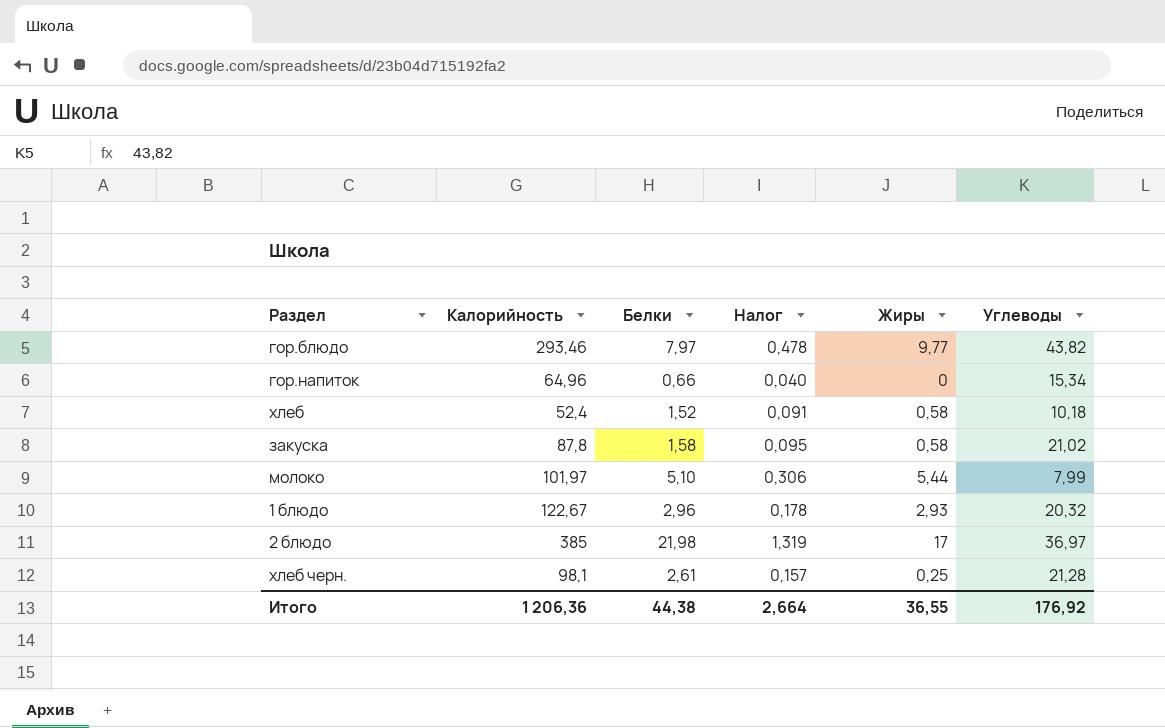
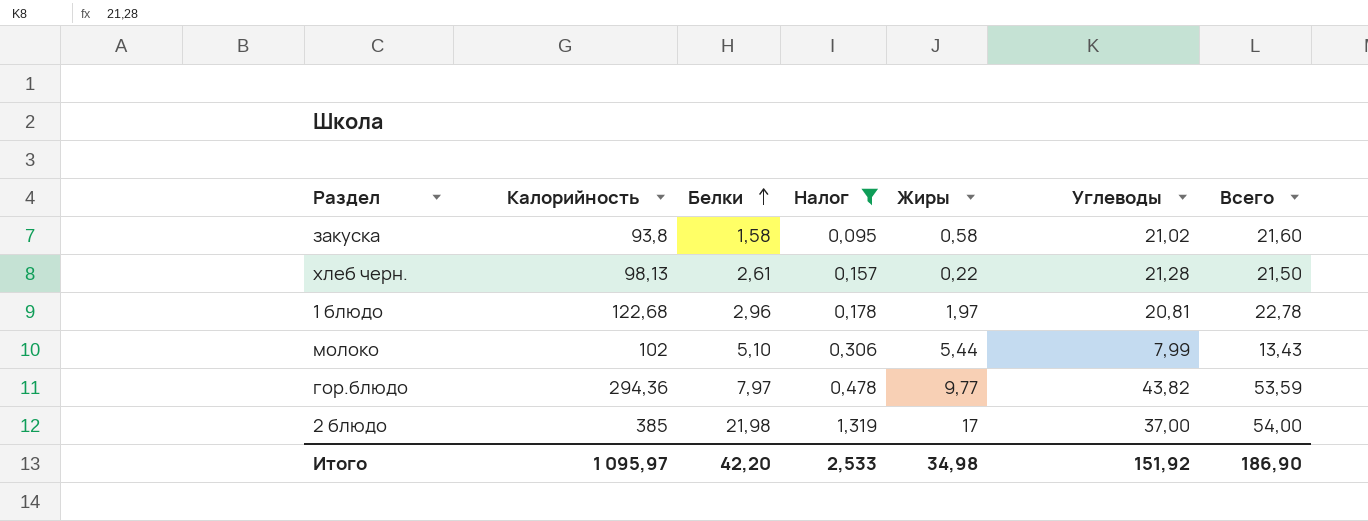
filter: none -> Налог >= 0,095
row order: none -> Белки ascending
column Всего | formula: none -> [Жиры] + [Углеводы]
закуска | Калорийность: 87,8 -> 93,8
хлеб черн. | Калорийность: 98,1 -> 98,13
хлеб черн. | Жиры: 0,25 -> 0,22
1 блюдо | Калорийность: 122,67 -> 122,68
1 блюдо | Жиры: 2,93 -> 1,97
1 блюдо | Углеводы: 20,32 -> 20,81
молоко | Калорийность: 101,97 -> 102
гор.блюдо | Калорийность: 293,46 -> 294,36
2 блюдо | Углеводы: 36,97 -> 37,00
Итого | Калорийность: 1 206,36 -> 1 095,97
Итого | Белки: 44,38 -> 42,20
Итого | Налог: 2,664 -> 2,533
Итого | Жиры: 36,55 -> 34,98
Итого | Углеводы: 176,92 -> 151,92

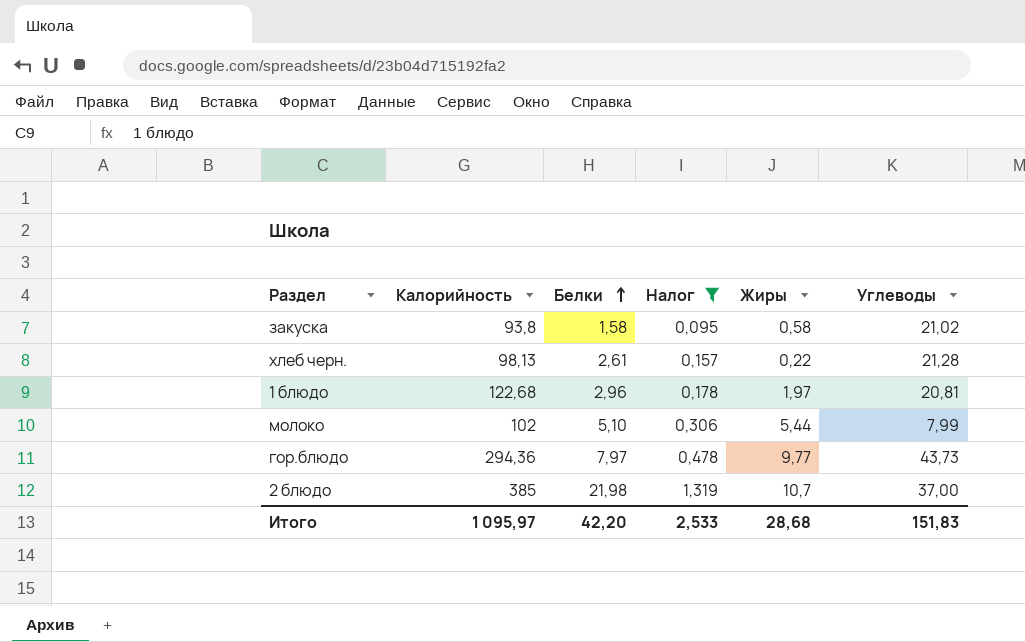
column Всего | formula: [Жиры] + [Углеводы] -> none
гор.блюдо | Углеводы: 43,82 -> 43,73
2 блюдо | Жиры: 17 -> 10,7
Итого | Жиры: 34,98 -> 28,68
Итого | Углеводы: 151,92 -> 151,83

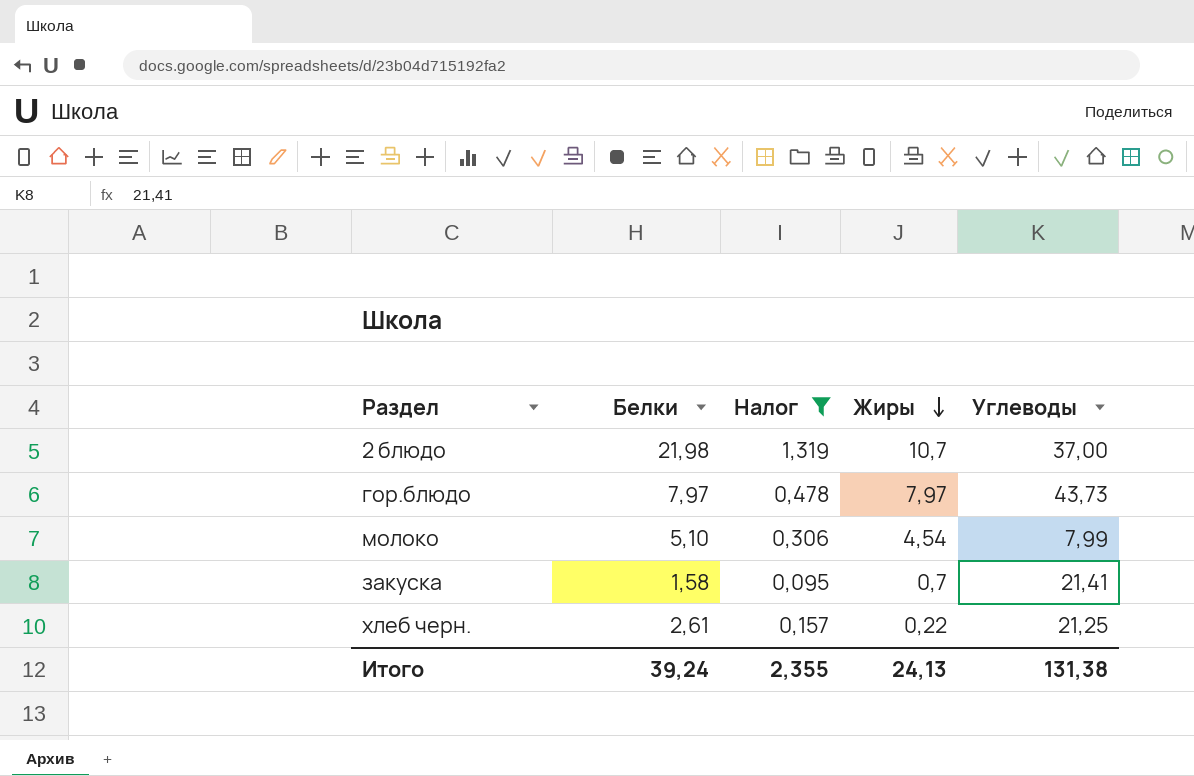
row order: Белки ascending -> Жиры descending
column Калорийность | position: 2 -> none
row 1 блюдо: 122,68 | 2,96 | 0,178 | 1,97 | 20,81 -> none
гор.блюдо | Жиры: 9,77 -> 7,97
молоко | Жиры: 5,44 -> 4,54
закуска | Жиры: 0,58 -> 0,7
закуска | Углеводы: 21,02 -> 21,41
хлеб черн. | Углеводы: 21,28 -> 21,25
Итого | Белки: 42,20 -> 39,24
Итого | Налог: 2,533 -> 2,355
Итого | Жиры: 28,68 -> 24,13
Итого | Углеводы: 151,83 -> 131,38

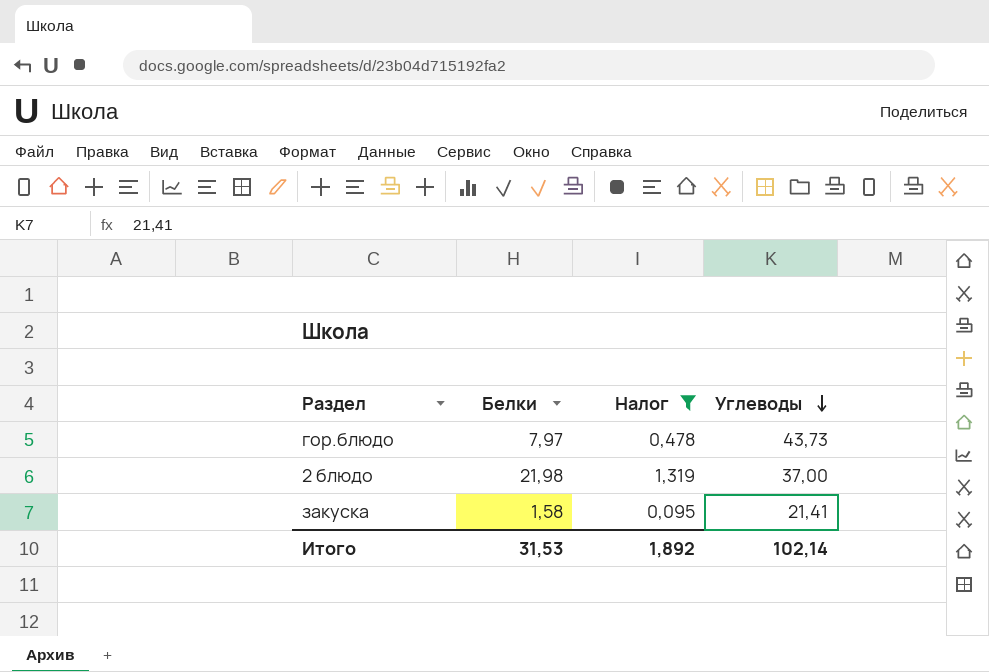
row order: Жиры descending -> Углеводы descending
column Жиры | position: 4 -> none
row молоко: 5,10 | 0,306 | 4,54 | 7,99 -> none
row хлеб черн.: 2,61 | 0,157 | 0,22 | 21,25 -> none
Итого | Белки: 39,24 -> 31,53
Итого | Налог: 2,355 -> 1,892
Итого | Углеводы: 131,38 -> 102,14

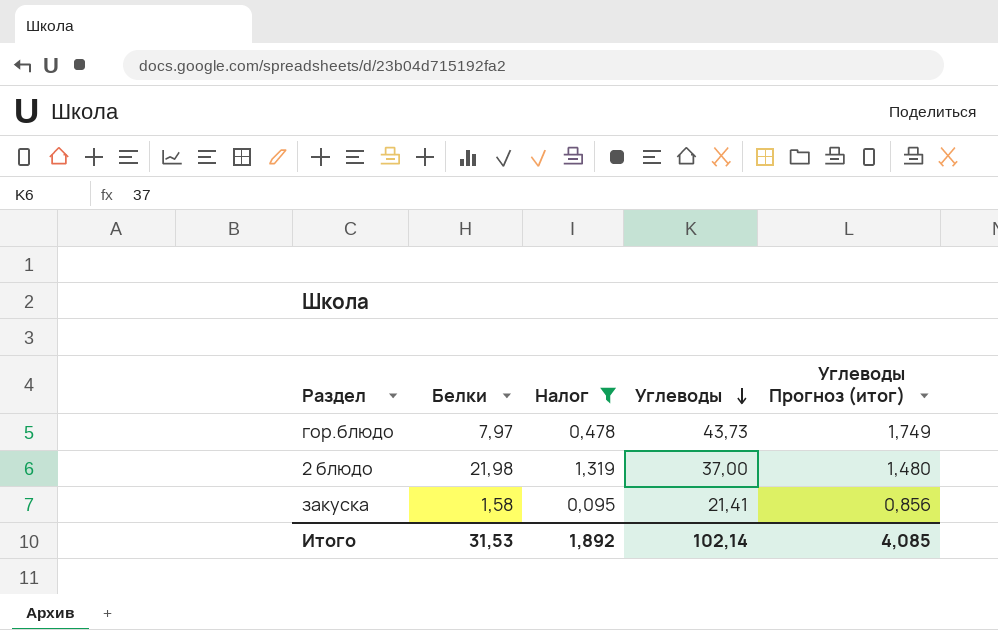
column Углеводы Прогноз (итог) | formula: none -> [Углеводы] * 0,04

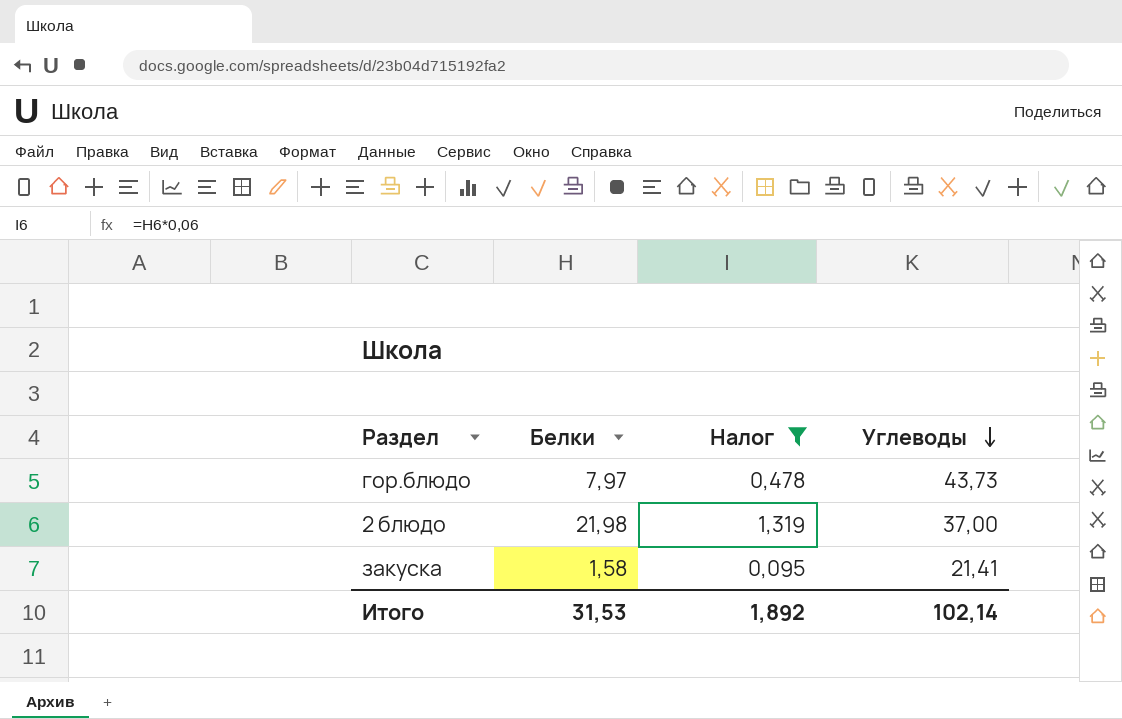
column Углеводы Прогноз (итог) | formula: [Углеводы] * 0,04 -> none

